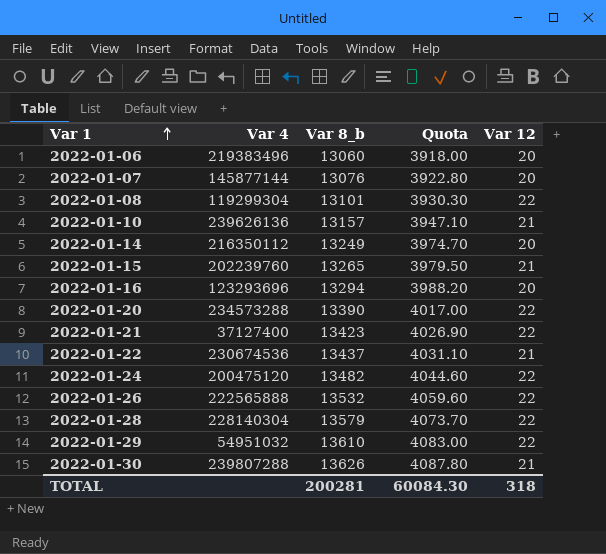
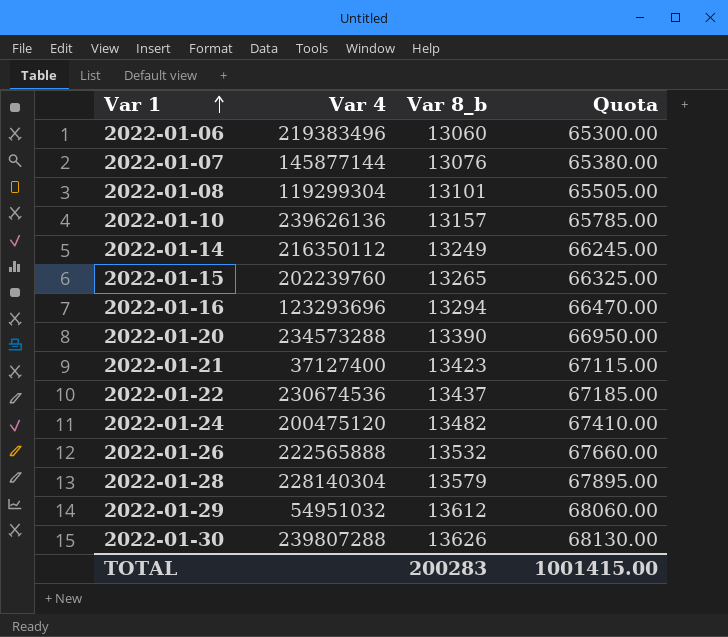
column Var 12 | position: 5 -> none
column Quota | formula: [Var 8_b] * 0.3 -> [Var 8_b] * 5
2022-01-29 | Var 8_b: 13610 -> 13612
TOTAL | Var 8_b: 200281 -> 200283
TOTAL | Quota: 60084.30 -> 1001415.00

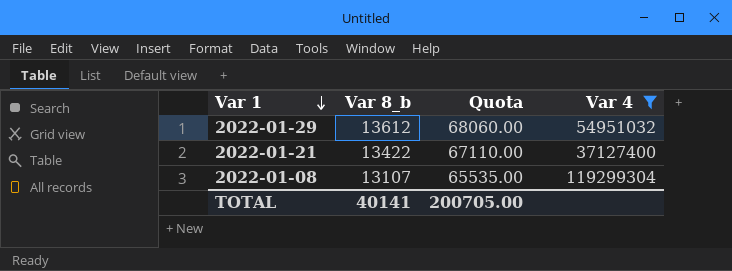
filter: none -> Var 4 <= 119299304
row order: Var 1 ascending -> Var 1 descending
column Var 4 | position: 2 -> 4
2022-01-21 | Var 8_b: 13423 -> 13422
2022-01-21 | Quota: 67115.00 -> 67110.00
2022-01-08 | Var 8_b: 13101 -> 13107
2022-01-08 | Quota: 65505.00 -> 65535.00
TOTAL | Var 8_b: 200283 -> 40141
TOTAL | Quota: 1001415.00 -> 200705.00

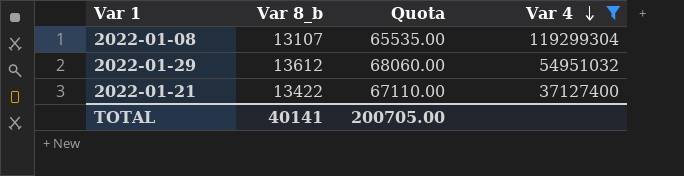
row order: Var 1 descending -> Var 4 descending

